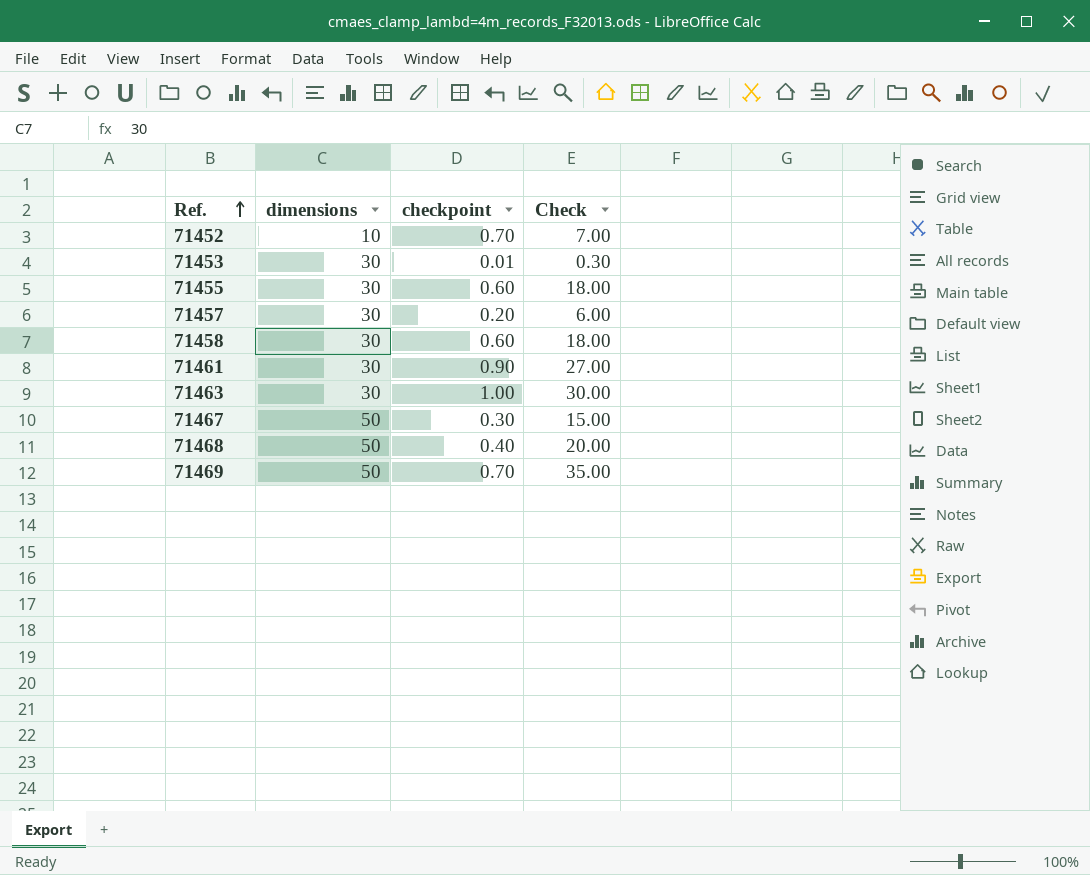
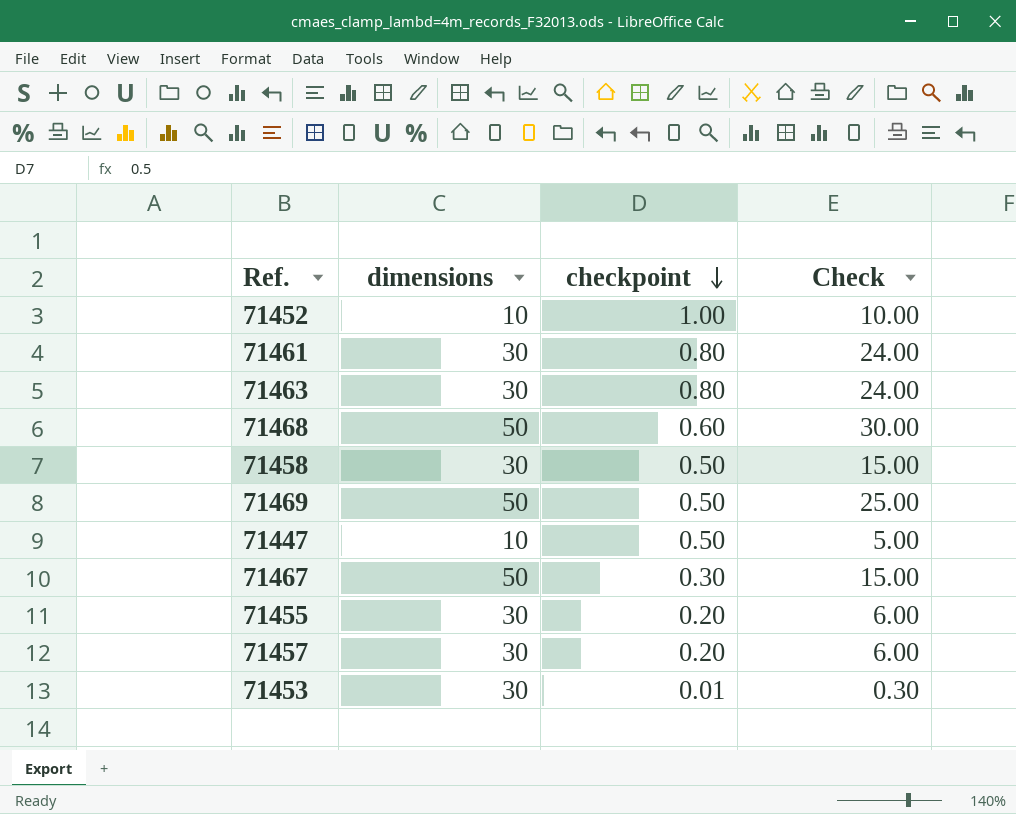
row order: Ref. ascending -> checkpoint descending
71452 | checkpoint: 0.70 -> 1.00
71452 | Check: 7.00 -> 10.00
71461 | checkpoint: 0.90 -> 0.80
71461 | Check: 27.00 -> 24.00
71463 | checkpoint: 1.00 -> 0.80
71463 | Check: 30.00 -> 24.00
71468 | checkpoint: 0.40 -> 0.60
71468 | Check: 20.00 -> 30.00
71458 | checkpoint: 0.60 -> 0.50
71458 | Check: 18.00 -> 15.00
71469 | checkpoint: 0.70 -> 0.50
71469 | Check: 35.00 -> 25.00
row 71447: none -> 10 | 0.50 | 5.00
71455 | checkpoint: 0.60 -> 0.20
71455 | Check: 18.00 -> 6.00

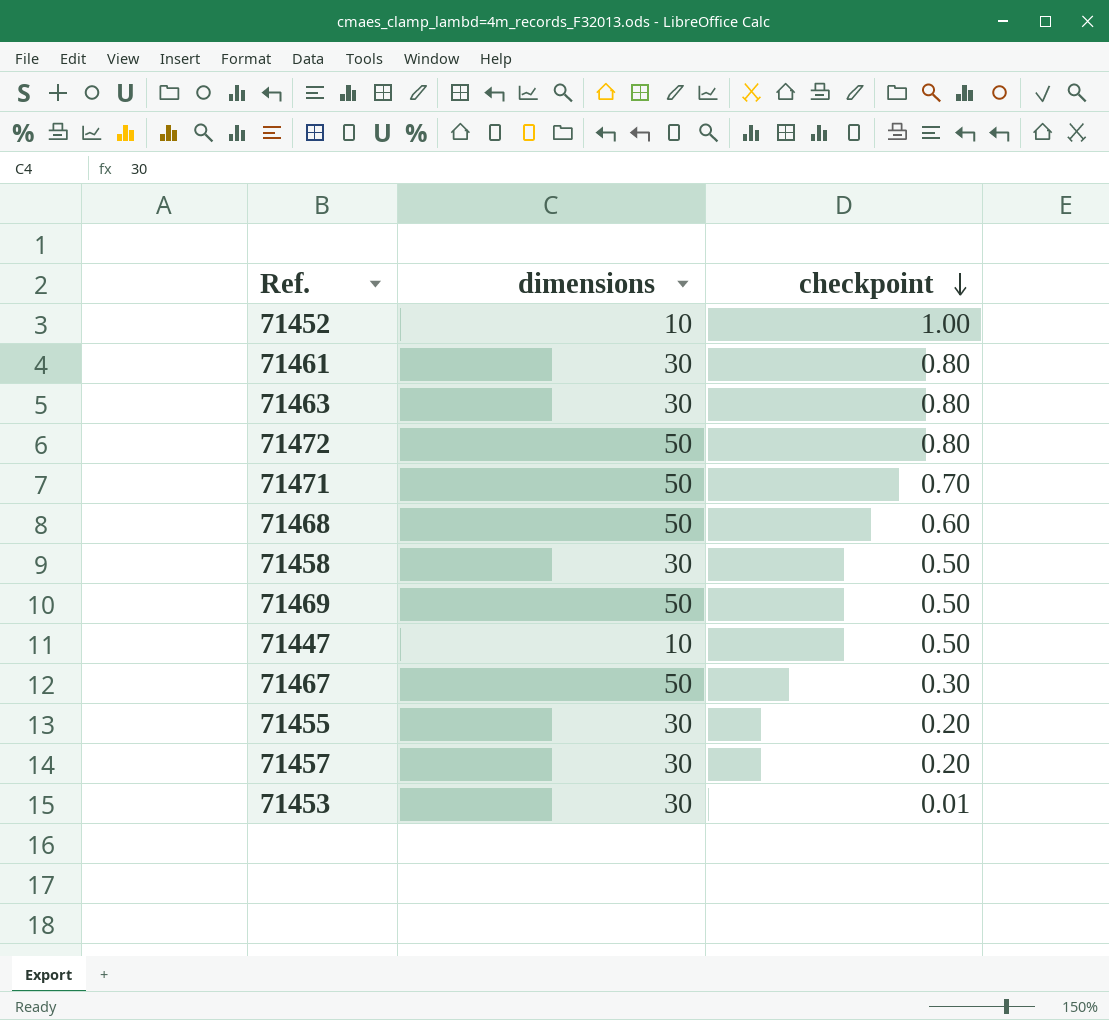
column Check | formula: [dimensions] * [checkpoint] -> none
row 71472: none -> 50 | 0.80
row 71471: none -> 50 | 0.70

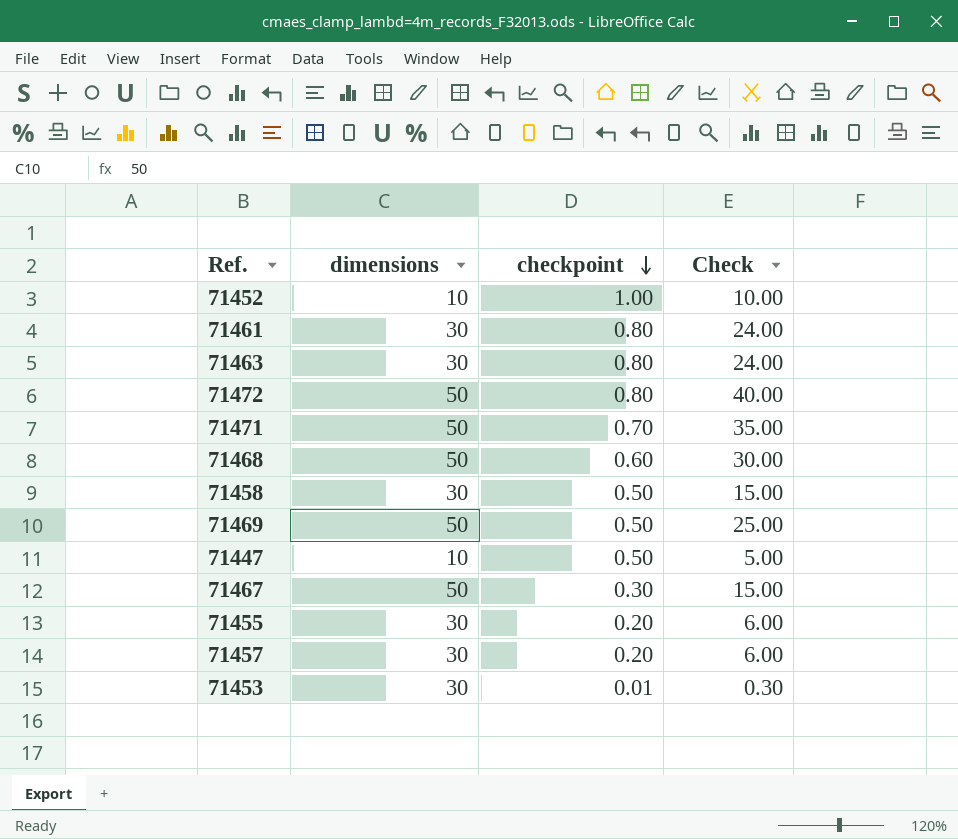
column Check | formula: none -> [dimensions] * [checkpoint]

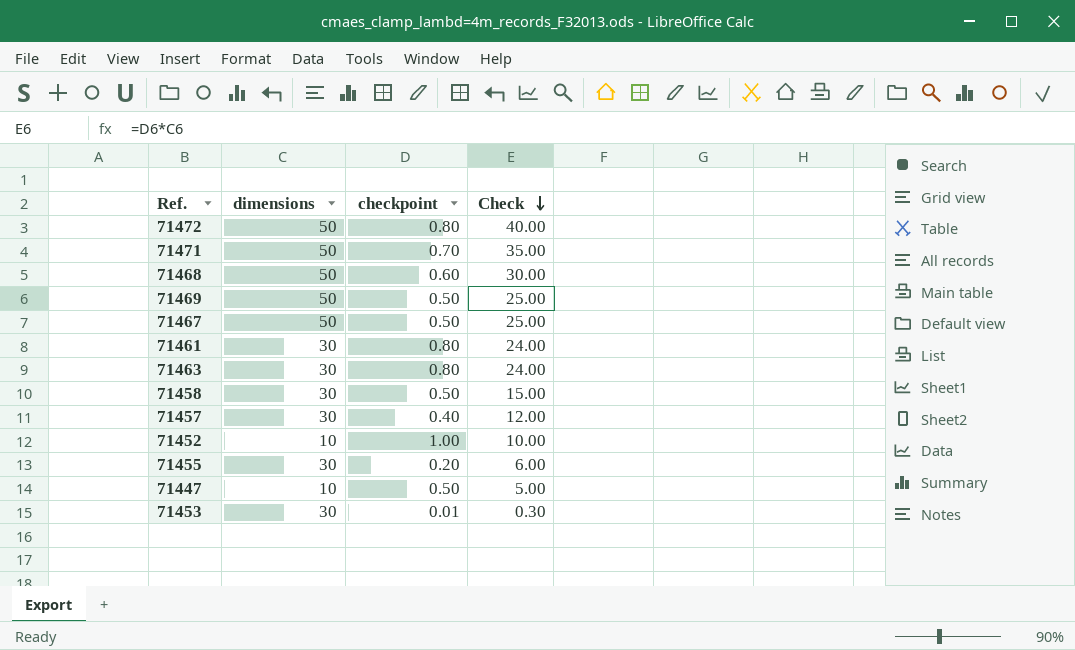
row order: checkpoint descending -> Check descending
71467 | checkpoint: 0.30 -> 0.50
71467 | Check: 15.00 -> 25.00
71457 | checkpoint: 0.20 -> 0.40
71457 | Check: 6.00 -> 12.00

